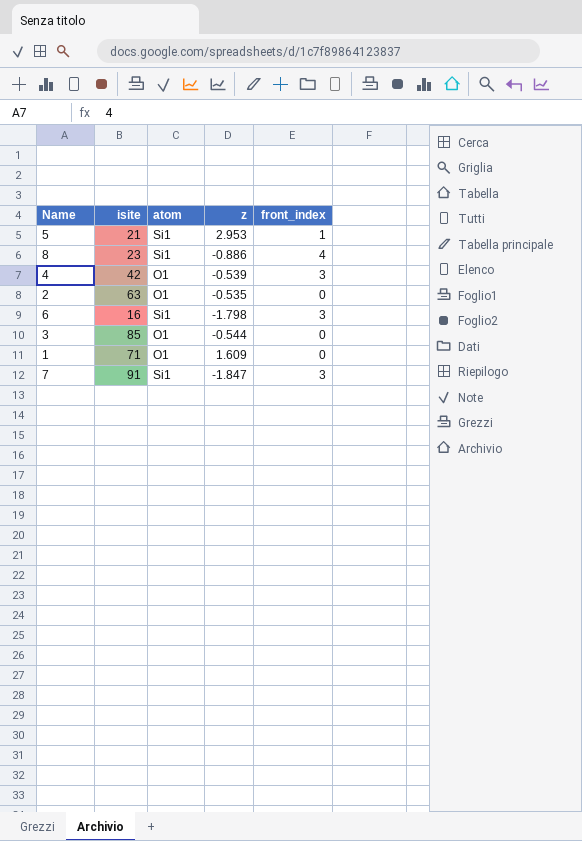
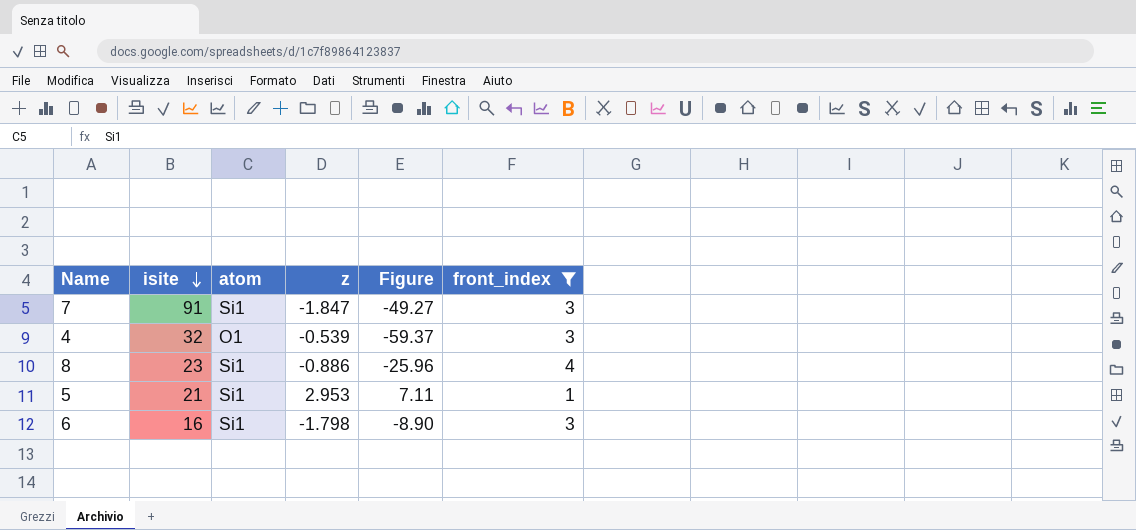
filter: none -> front_index != 0
row order: none -> isite descending
column Figure | formula: none -> [isite] / [z]
4 | isite: 42 -> 32

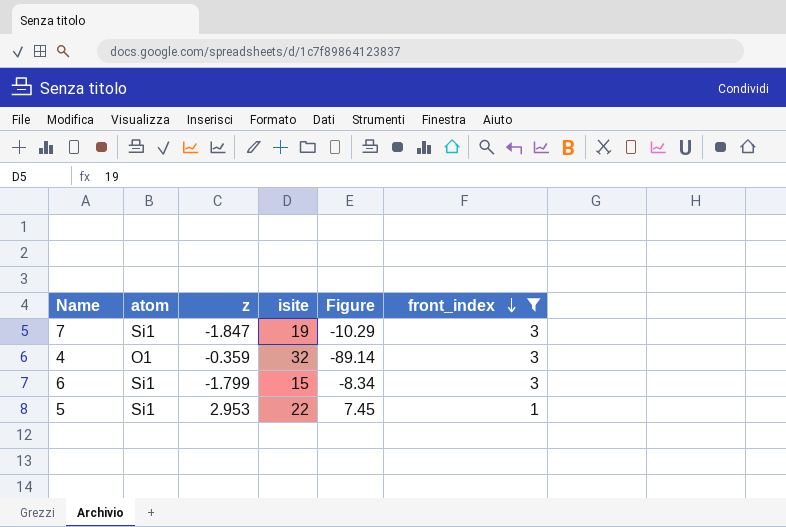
row order: isite descending -> front_index descending
column isite | position: 2 -> 4
row 8: 23 | Si1 | -0.886 | -25.96 | 4 -> none
7 | isite: 91 -> 19
7 | Figure: -49.27 -> -10.29
4 | z: -0.539 -> -0.359
4 | Figure: -59.37 -> -89.14
6 | z: -1.798 -> -1.799
6 | isite: 16 -> 15
6 | Figure: -8.90 -> -8.34
5 | isite: 21 -> 22
5 | Figure: 7.11 -> 7.45

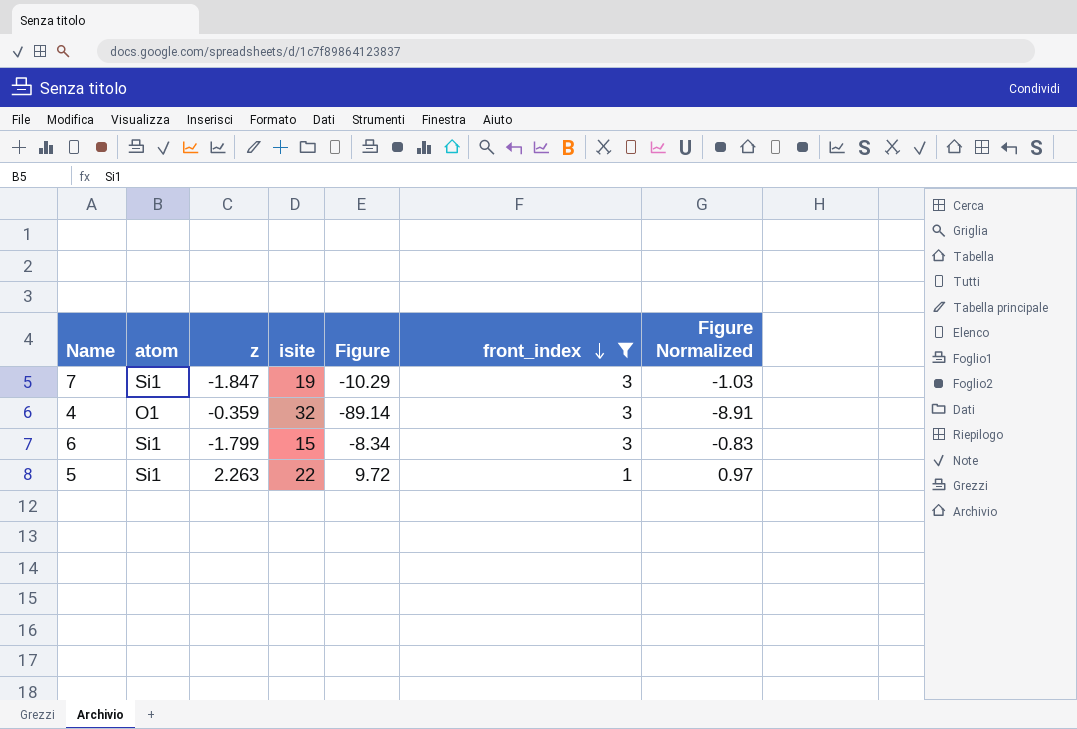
column Figure Normalized | formula: none -> [Figure] * 0.1
5 | z: 2.953 -> 2.263
5 | Figure: 7.45 -> 9.72

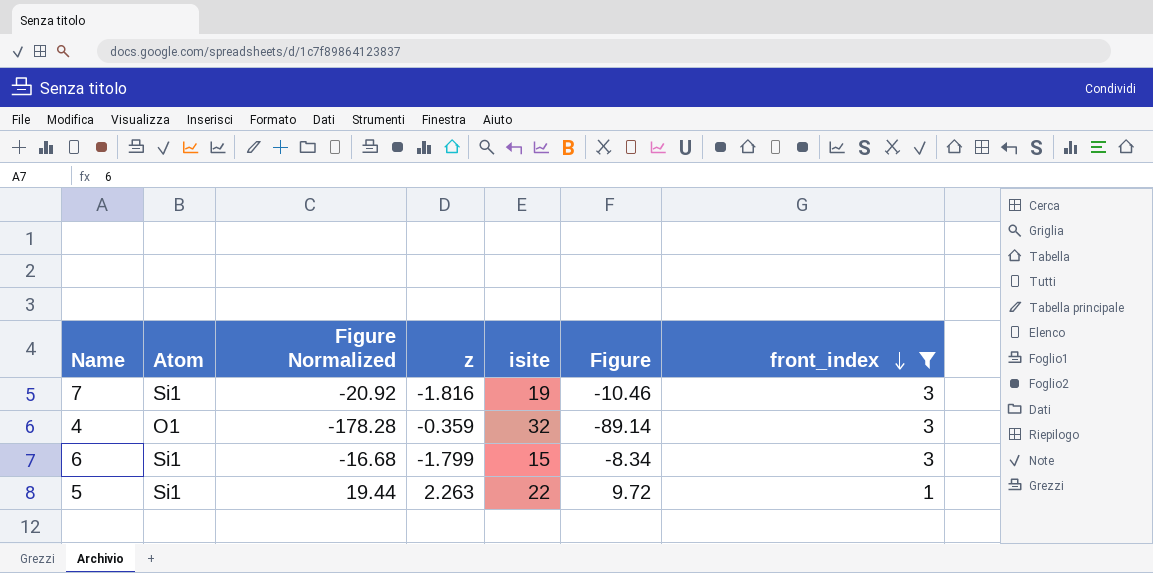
column name: atom -> Atom
column Figure Normalized | formula: [Figure] * 0.1 -> [Figure] * 2
column Figure Normalized | position: 7 -> 3
7 | z: -1.847 -> -1.816
7 | Figure: -10.29 -> -10.46

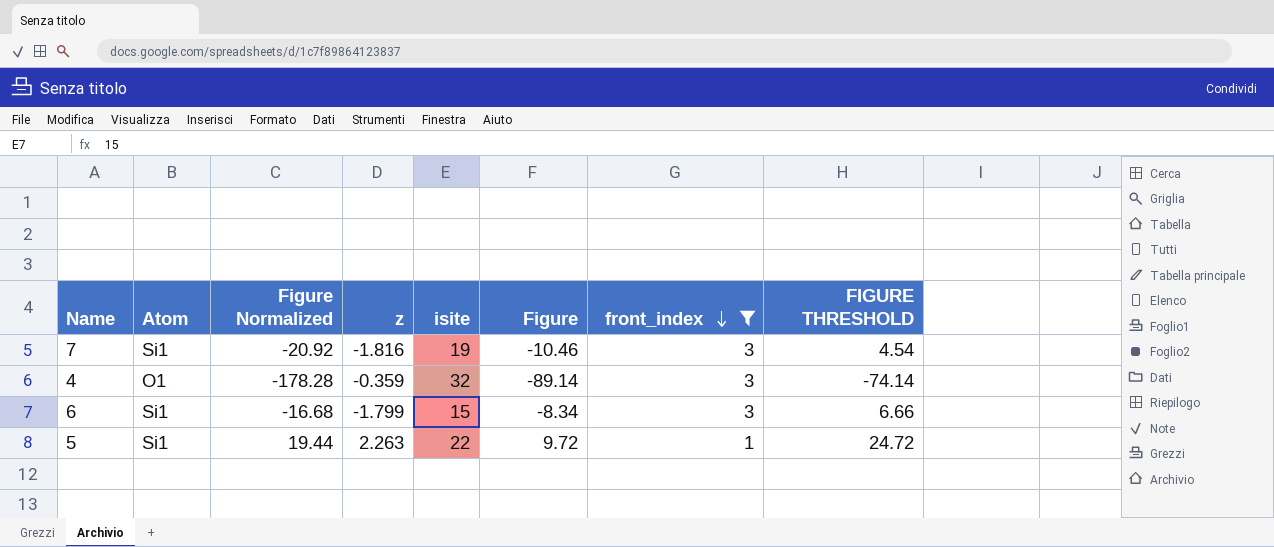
column FIGURE THRESHOLD | formula: none -> [Figure] + 15

